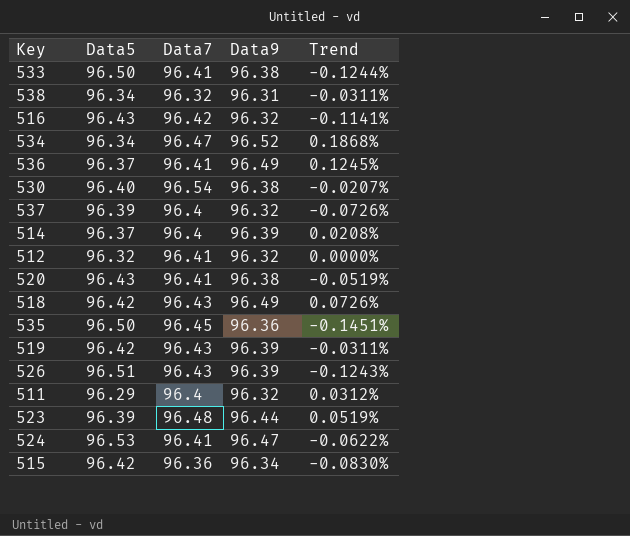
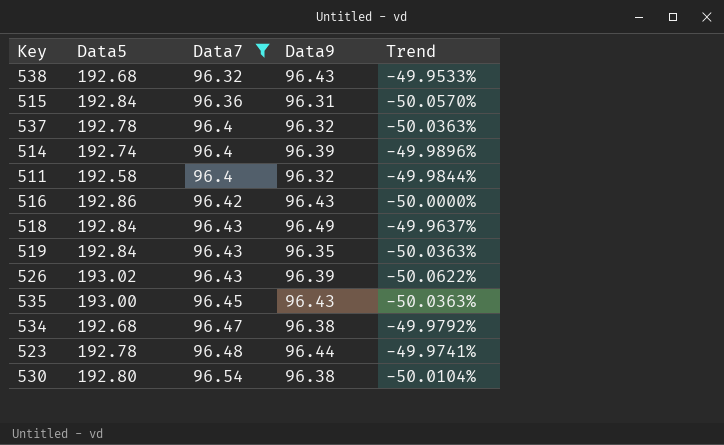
filter: none -> Data7 != 96.41
row order: none -> Data7 ascending
538 | Data5: 96.34 -> 192.68
538 | Data9: 96.31 -> 96.43
538 | Trend: -0.0311% -> -49.9533%
515 | Data5: 96.42 -> 192.84
515 | Data9: 96.34 -> 96.31
515 | Trend: -0.0830% -> -50.0570%
537 | Data5: 96.39 -> 192.78
537 | Trend: -0.0726% -> -50.0363%
514 | Data5: 96.37 -> 192.74
514 | Trend: 0.0208% -> -49.9896%
511 | Data5: 96.29 -> 192.58
511 | Trend: 0.0312% -> -49.9844%
516 | Data5: 96.43 -> 192.86
516 | Data9: 96.32 -> 96.43
516 | Trend: -0.1141% -> -50.0000%
518 | Data5: 96.42 -> 192.84
518 | Trend: 0.0726% -> -49.9637%
519 | Data5: 96.42 -> 192.84
519 | Data9: 96.39 -> 96.35
519 | Trend: -0.0311% -> -50.0363%
526 | Data5: 96.51 -> 193.02
526 | Trend: -0.1243% -> -50.0622%
535 | Data5: 96.50 -> 193.00
535 | Data9: 96.36 -> 96.43
535 | Trend: -0.1451% -> -50.0363%
534 | Data5: 96.34 -> 192.68
534 | Data9: 96.52 -> 96.38
534 | Trend: 0.1868% -> -49.9792%
523 | Data5: 96.39 -> 192.78
523 | Trend: 0.0519% -> -49.9741%
530 | Data5: 96.40 -> 192.80
530 | Trend: -0.0207% -> -50.0104%

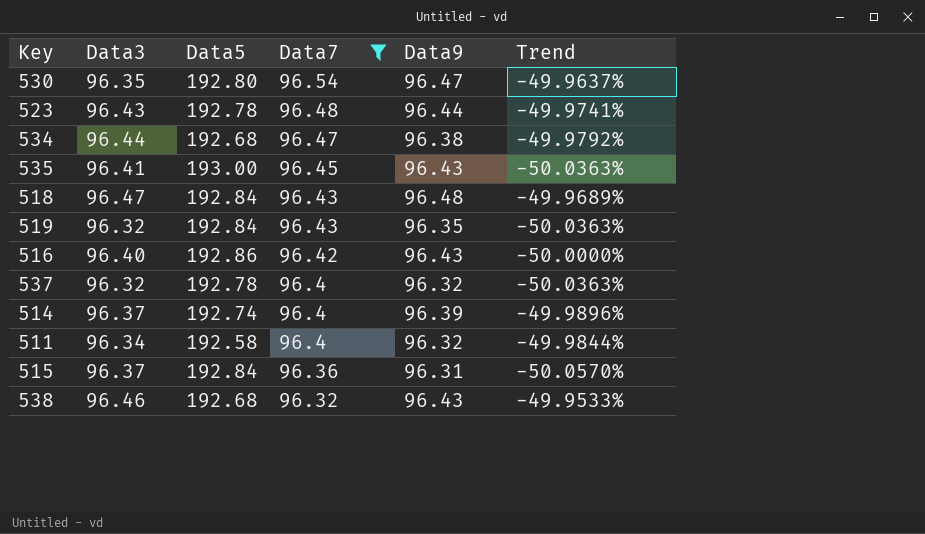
row order: Data7 ascending -> Data7 descending
column Data3 | position: none -> 2
row 526: 193.02 | 96.43 | 96.39 | -50.0622% -> none
530 | Data9: 96.38 -> 96.47
530 | Trend: -50.0104% -> -49.9637%
518 | Data9: 96.49 -> 96.48
518 | Trend: -49.9637% -> -49.9689%

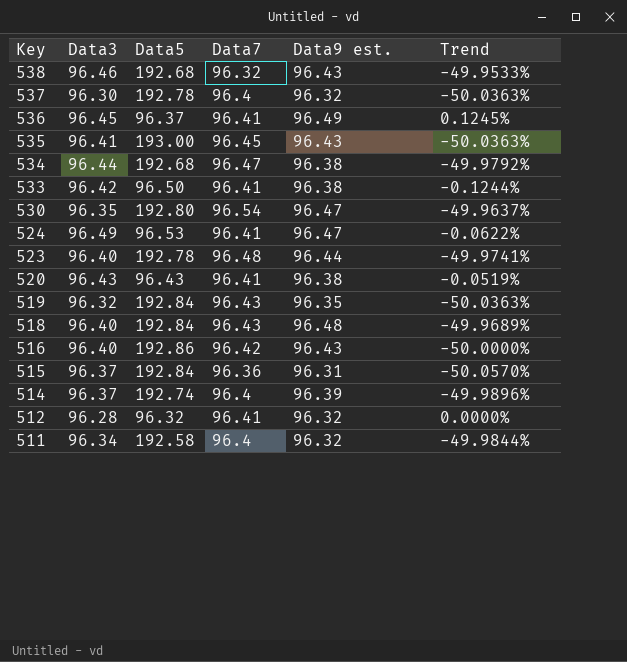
filter: Data7 != 96.41 -> none
row order: Data7 descending -> Key descending
column name: Data9 -> Data9 est.
537 | Data3: 96.32 -> 96.30
523 | Data3: 96.43 -> 96.40
518 | Data3: 96.47 -> 96.40

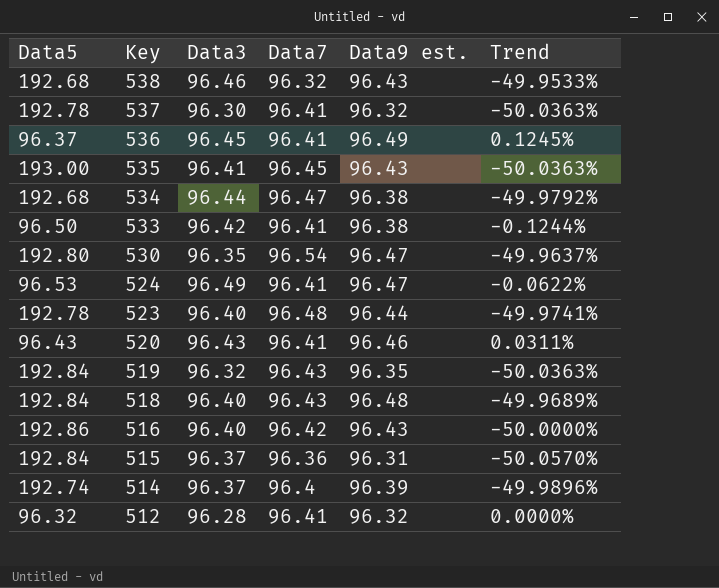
column Data5 | position: 3 -> 1
row 511: 96.34 | 192.58 | 96.4 | 96.32 | -49.9844% -> none
537 | Data7: 96.4 -> 96.41
520 | Data9 est.: 96.38 -> 96.46
520 | Trend: -0.0519% -> 0.0311%

